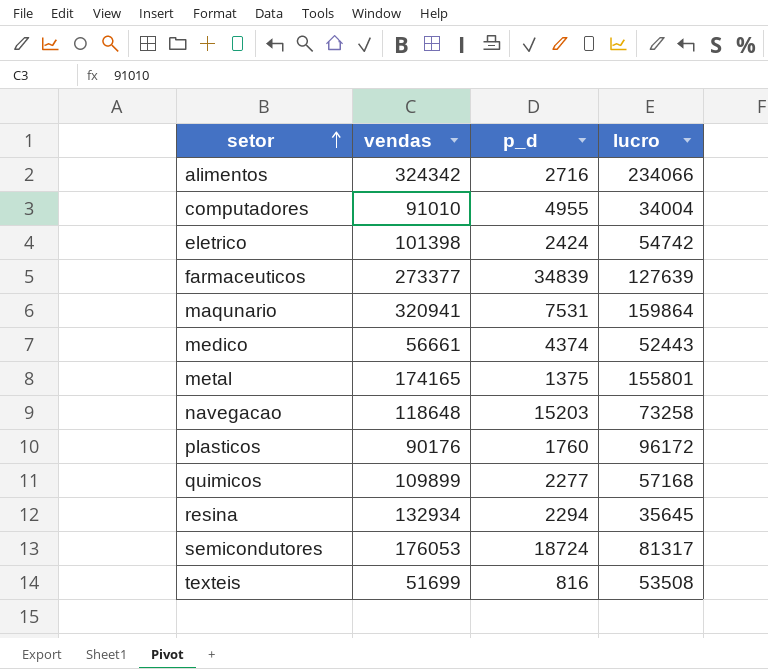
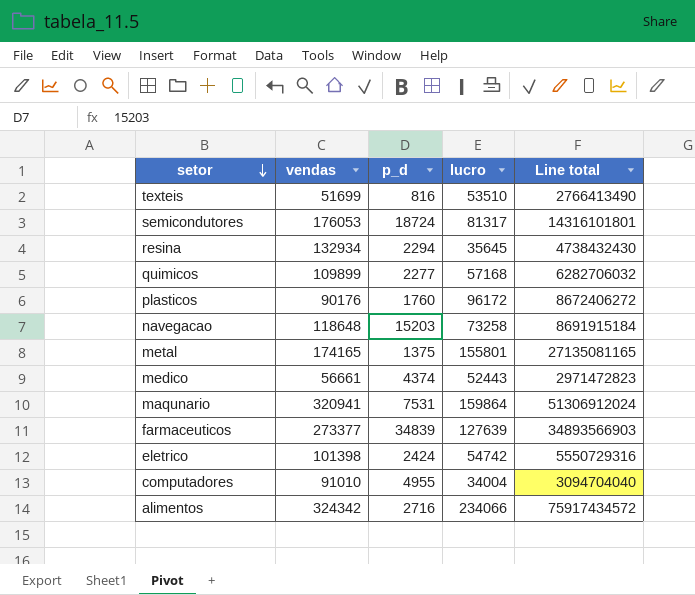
row order: setor ascending -> setor descending
column Line total | formula: none -> [vendas] * [lucro]
texteis | lucro: 53508 -> 53510

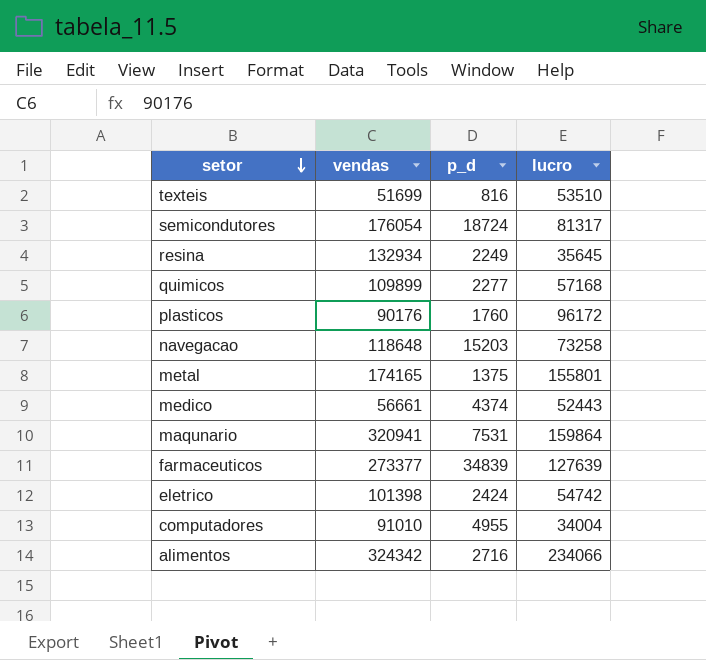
column Line total | formula: [vendas] * [lucro] -> none
semicondutores | vendas: 176053 -> 176054
resina | p_d: 2294 -> 2249

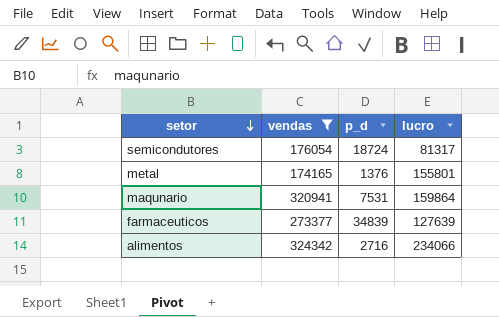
filter: none -> vendas >= 174165
metal | p_d: 1375 -> 1376

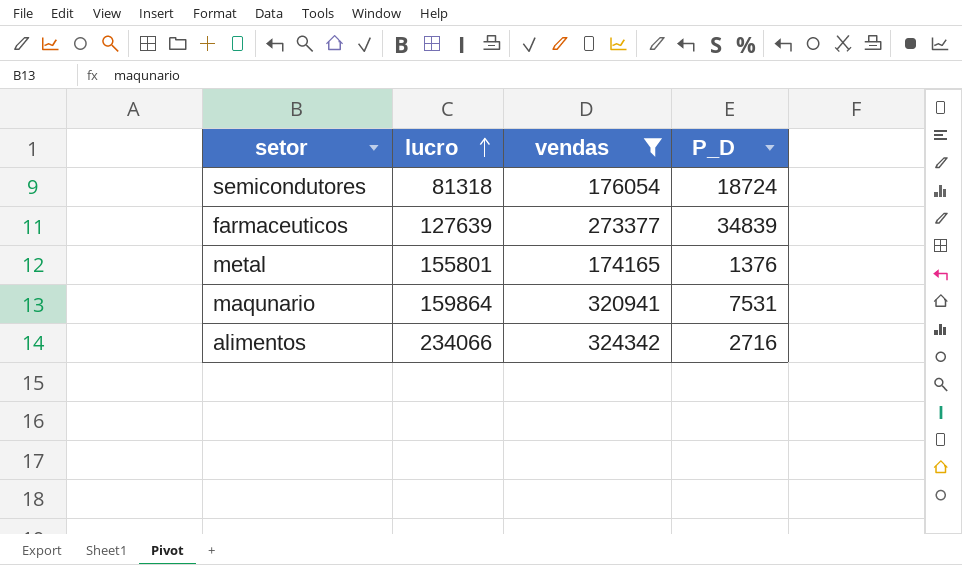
row order: setor descending -> lucro ascending
column lucro | position: 4 -> 2
column name: p_d -> P_D
semicondutores | lucro: 81317 -> 81318

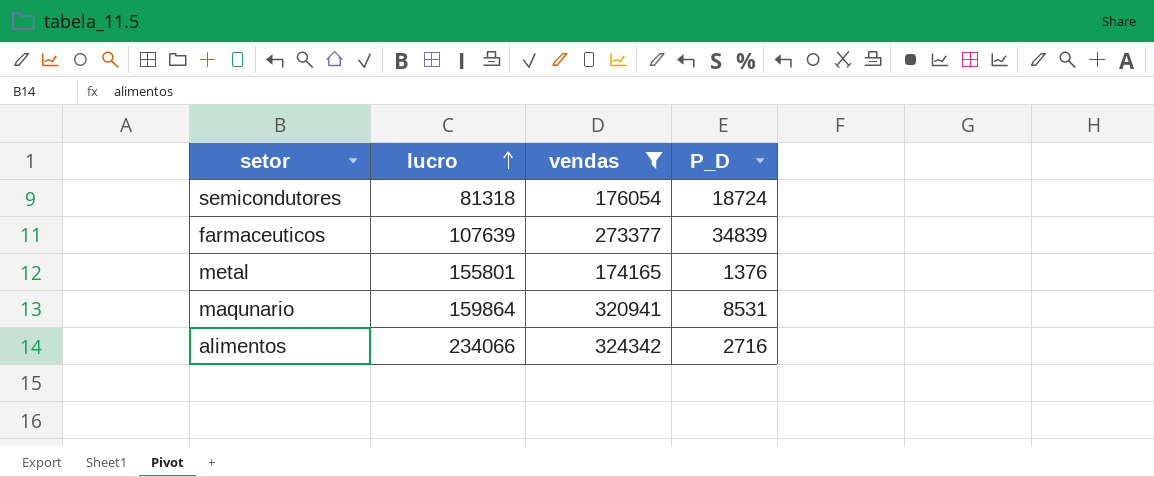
farmaceuticos | lucro: 127639 -> 107639
maqunario | P_D: 7531 -> 8531

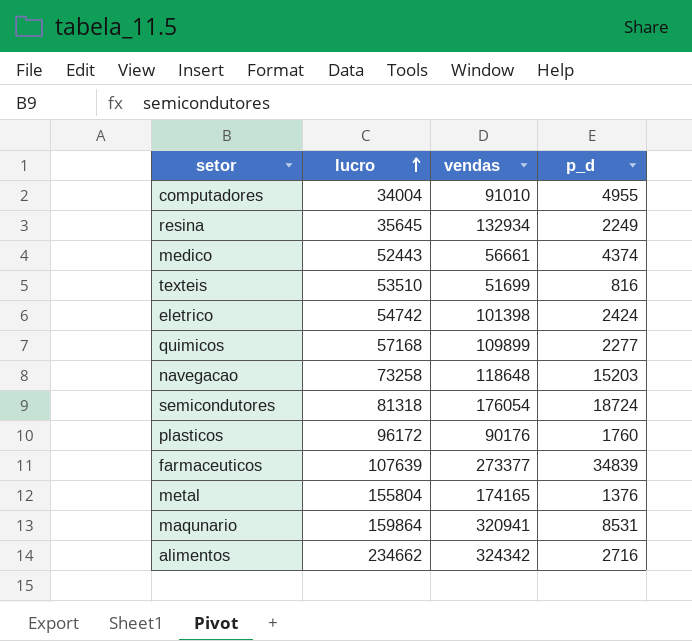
filter: vendas >= 174165 -> none
column name: P_D -> p_d
metal | lucro: 155801 -> 155804
alimentos | lucro: 234066 -> 234662

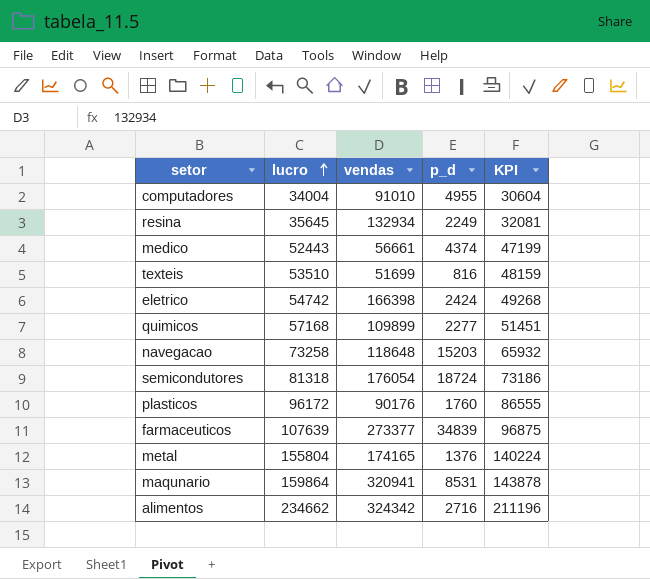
column KPI | formula: none -> [lucro] * 0.9
eletrico | vendas: 101398 -> 166398

